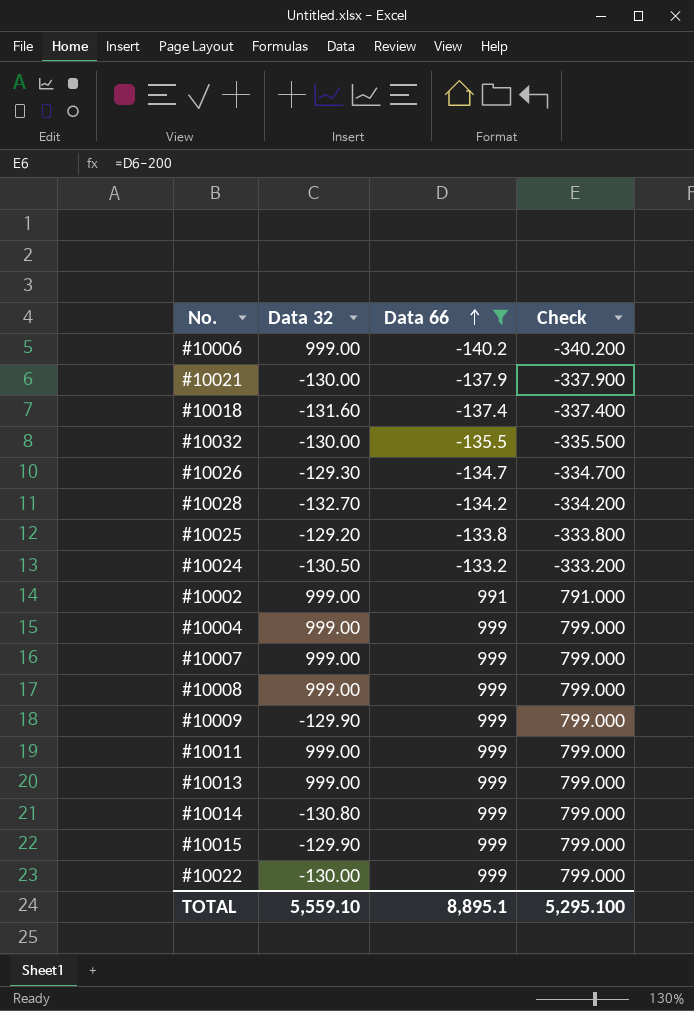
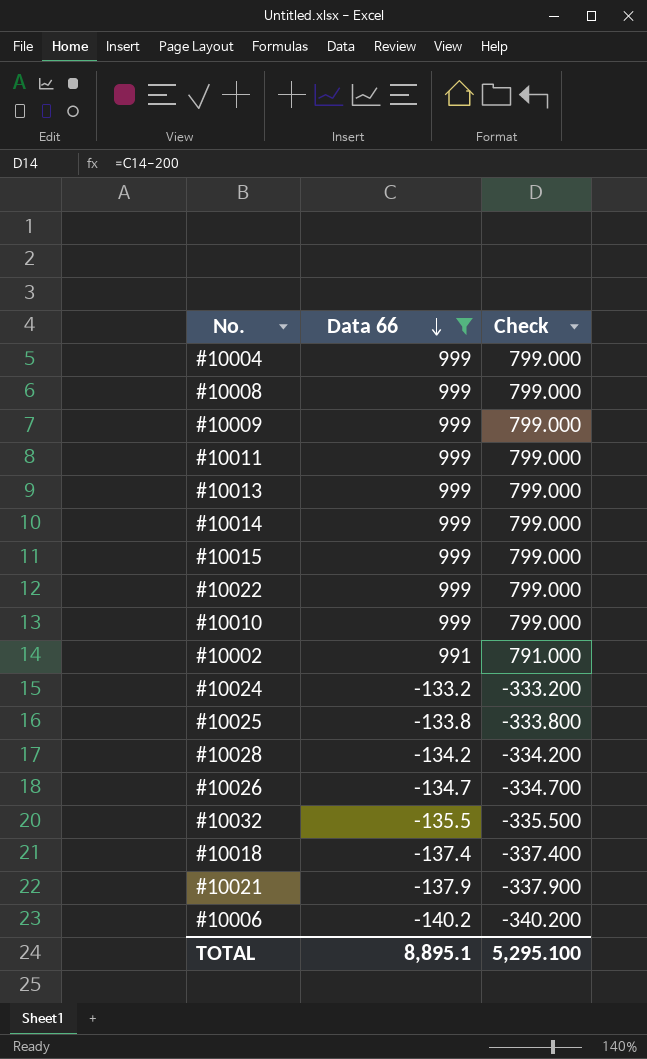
row order: Data 66 ascending -> Data 66 descending
column Data 32 | position: 2 -> none
row #10007: 999.00 | 999 | 799.000 -> none
row #10010: none -> 999 | 799.000

